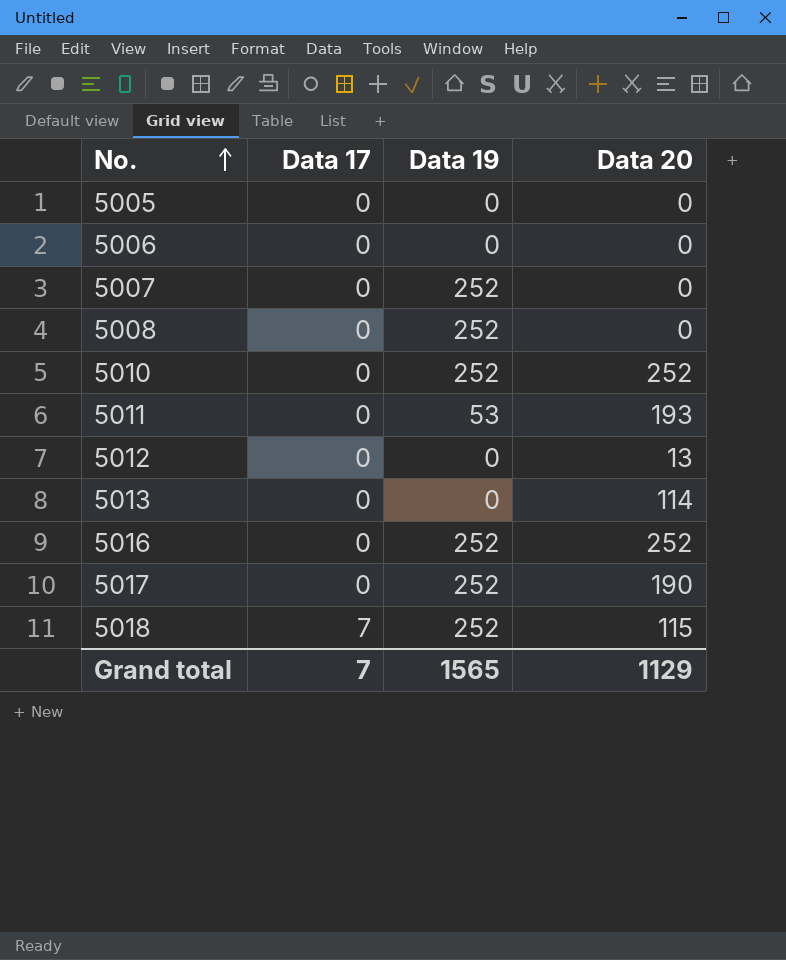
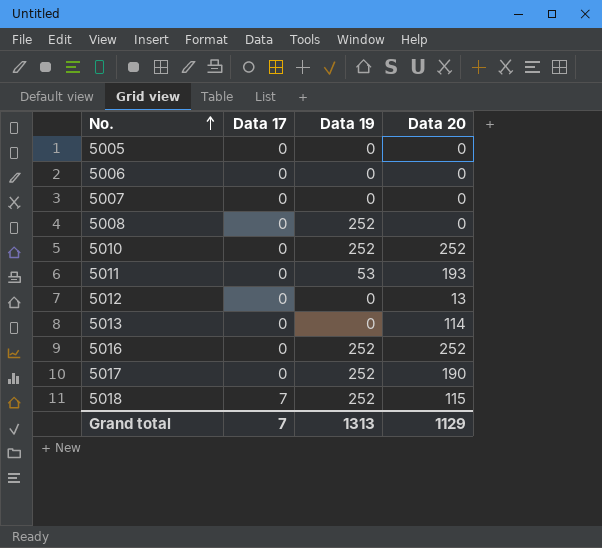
5007 | Data 19: 252 -> 0
Grand total | Data 19: 1565 -> 1313

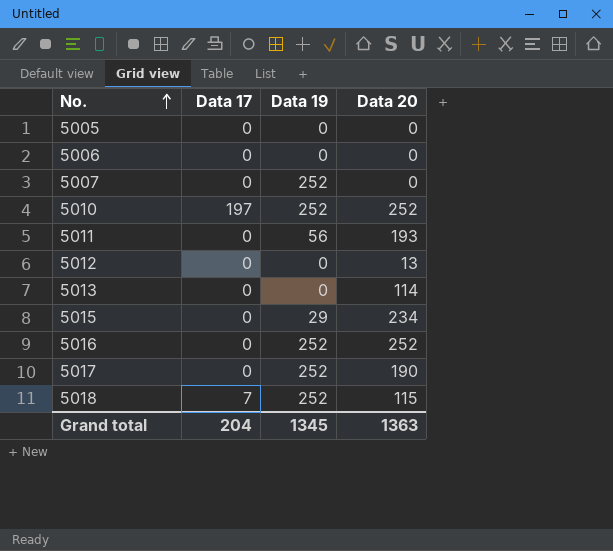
row 5008: 0 | 252 | 0 -> none
5007 | Data 19: 0 -> 252
5010 | Data 17: 0 -> 197
5011 | Data 19: 53 -> 56
row 5015: none -> 0 | 29 | 234
Grand total | Data 17: 7 -> 204
Grand total | Data 19: 1313 -> 1345
Grand total | Data 20: 1129 -> 1363

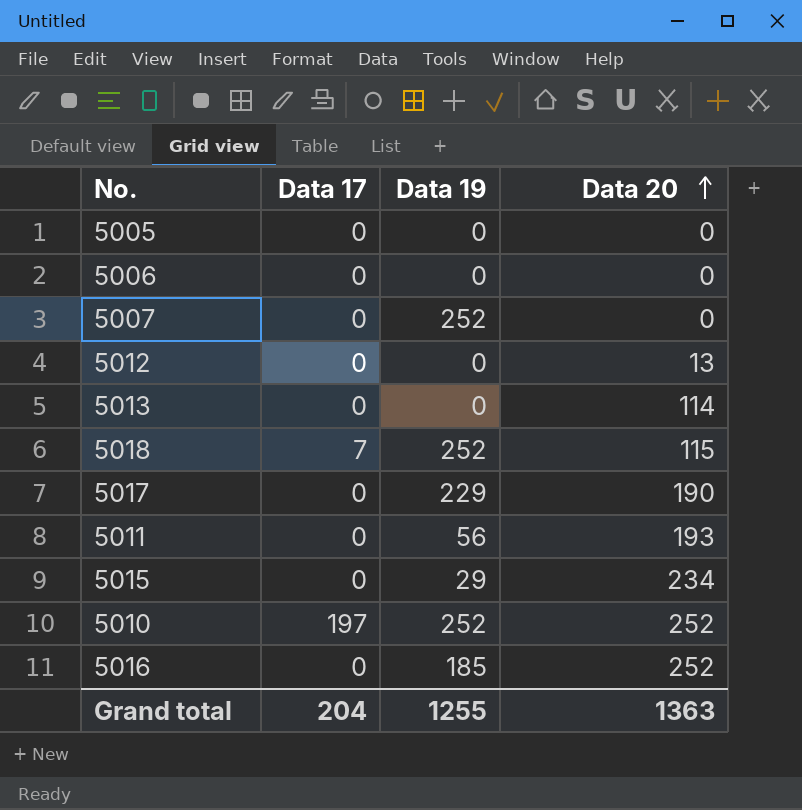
row order: No. ascending -> Data 20 ascending
5017 | Data 19: 252 -> 229
5016 | Data 19: 252 -> 185
Grand total | Data 19: 1345 -> 1255

